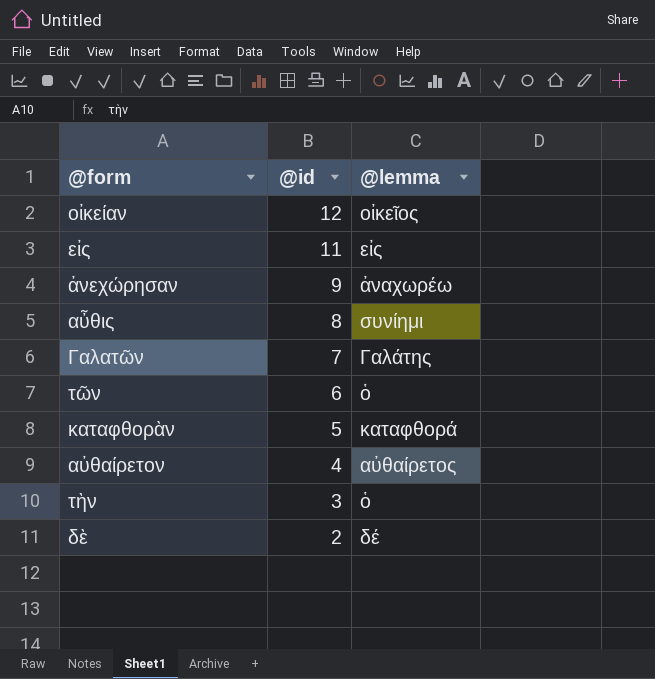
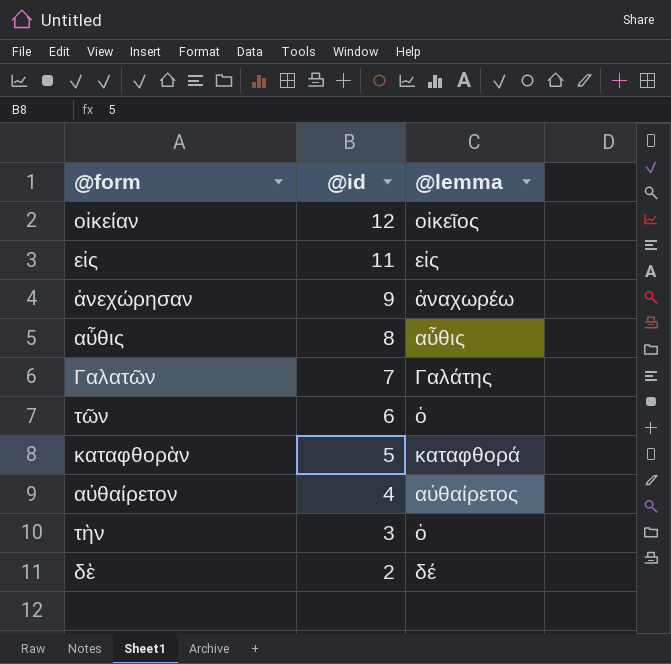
αὖθις | @lemma: συνίημι -> αὖθις

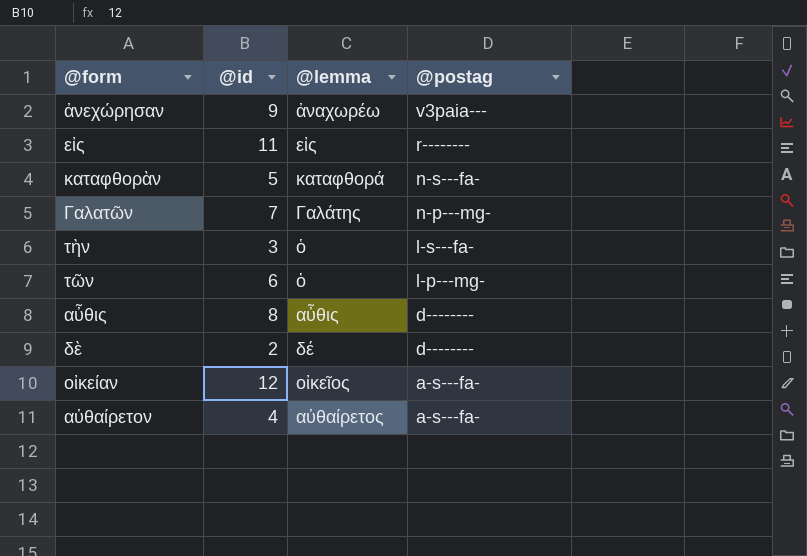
row order: @id descending -> @postag descending
column @postag | position: none -> 4

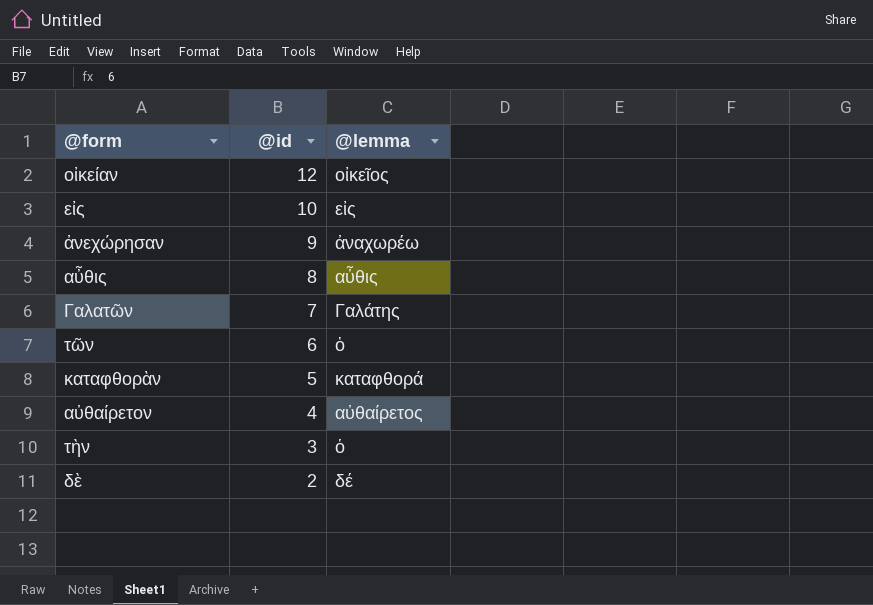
row order: @postag descending -> @id descending
column @postag | position: 4 -> none
εἰς | @id: 11 -> 10

